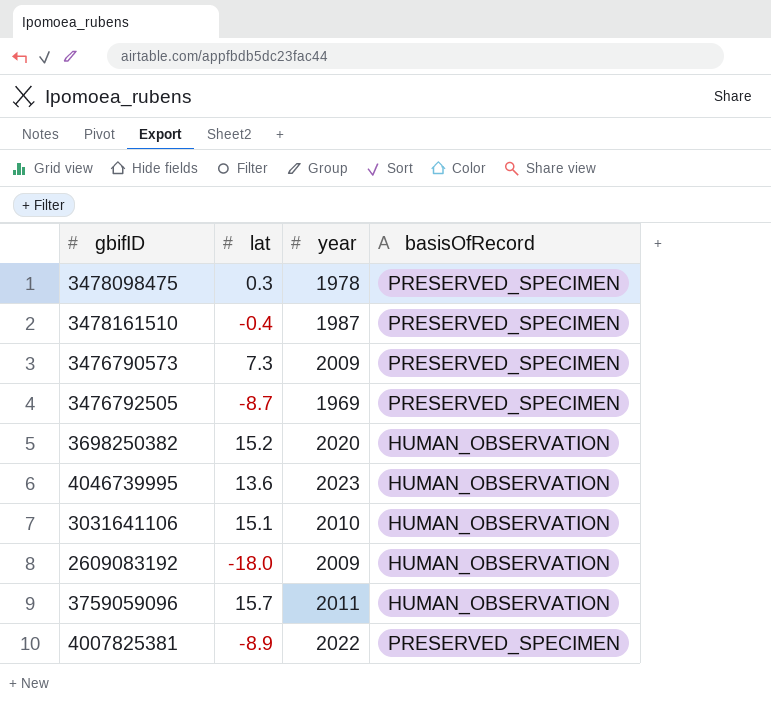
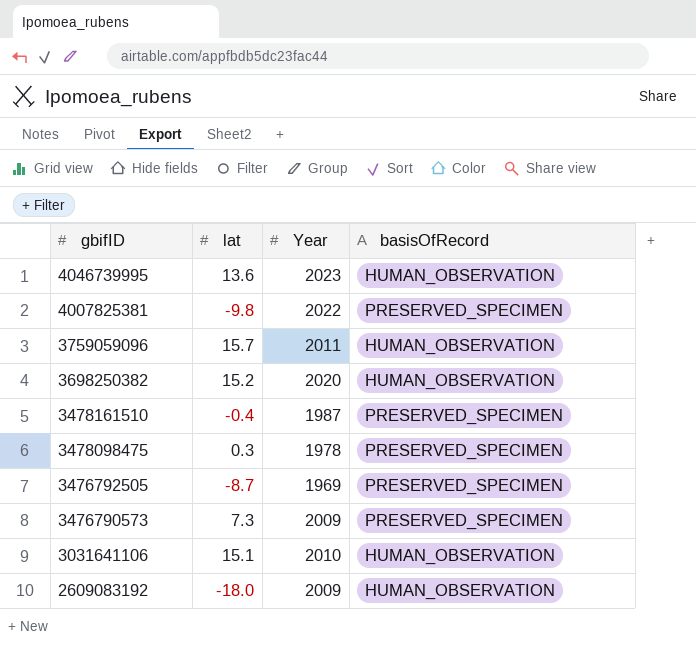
row order: none -> gbifID descending
column name: year -> Year
4007825381 | lat: -8.9 -> -9.8

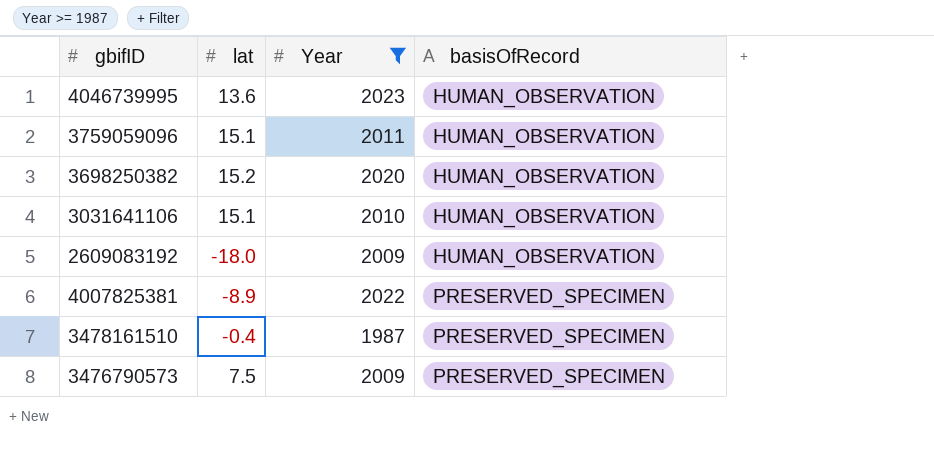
filter: none -> Year >= 1987
row order: gbifID descending -> basisOfRecord ascending
3759059096 | lat: 15.7 -> 15.1
4007825381 | lat: -9.8 -> -8.9
3476790573 | lat: 7.3 -> 7.5

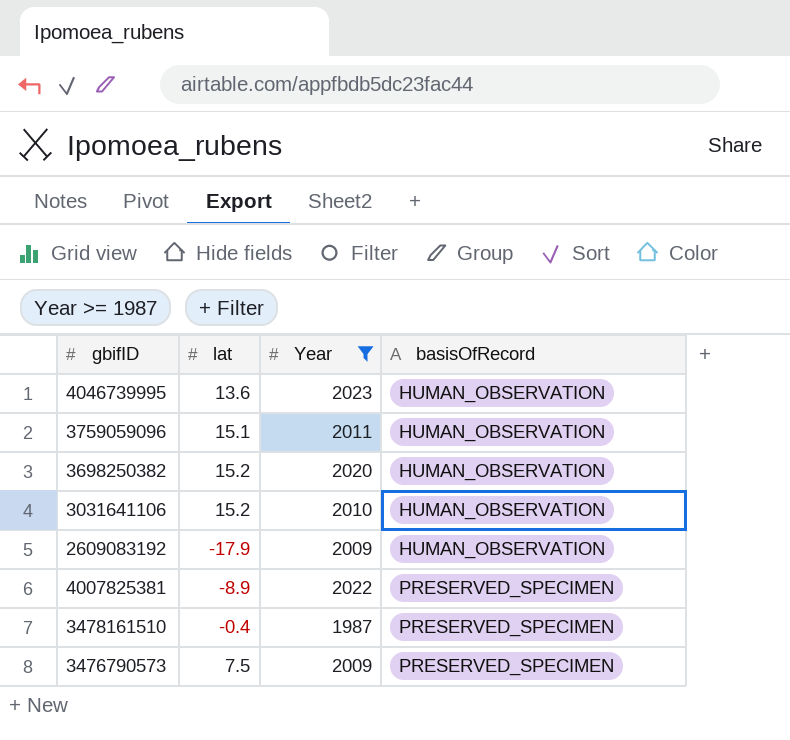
3031641106 | lat: 15.1 -> 15.2
2609083192 | lat: -18.0 -> -17.9

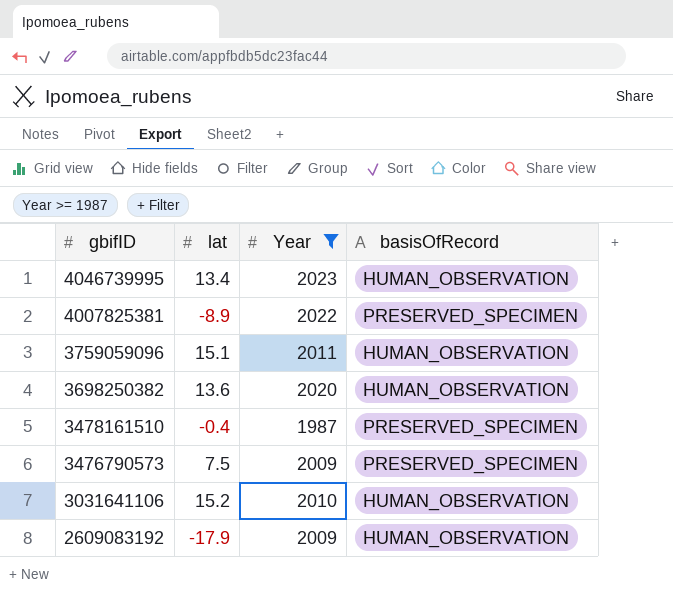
row order: basisOfRecord ascending -> gbifID descending
4046739995 | lat: 13.6 -> 13.4
3698250382 | lat: 15.2 -> 13.6

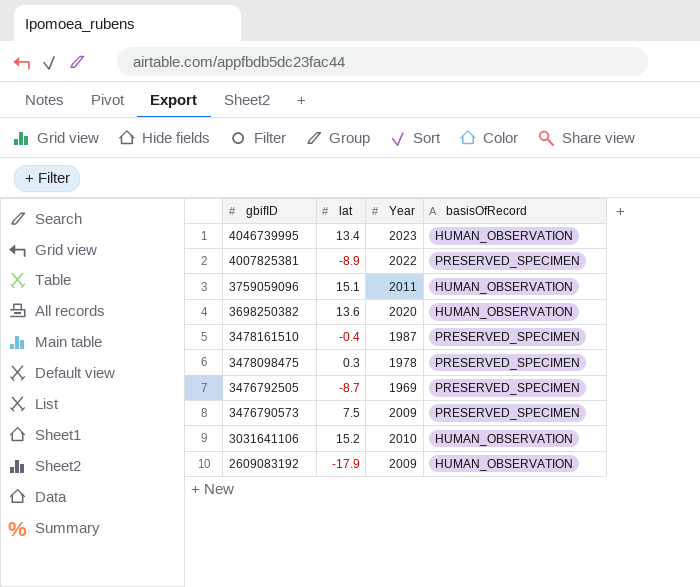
filter: Year >= 1987 -> none

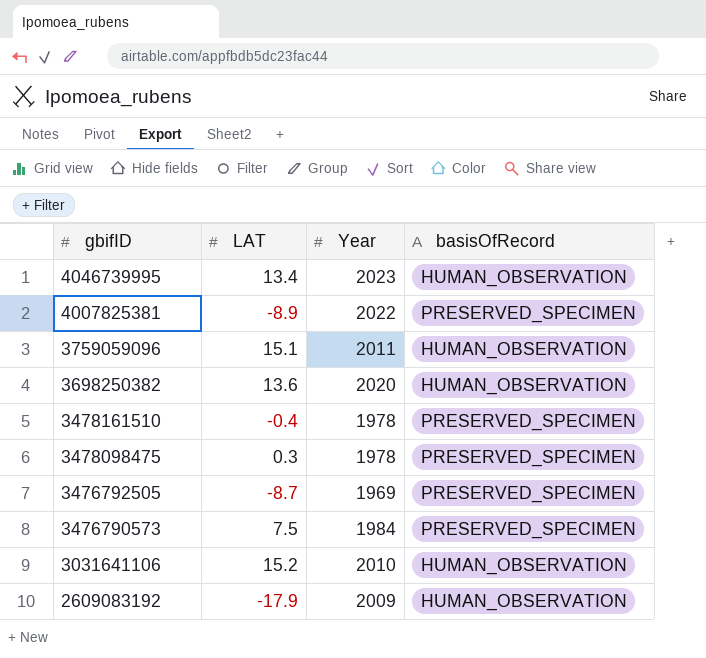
column name: lat -> LAT
3478161510 | Year: 1987 -> 1978
3476790573 | Year: 2009 -> 1984

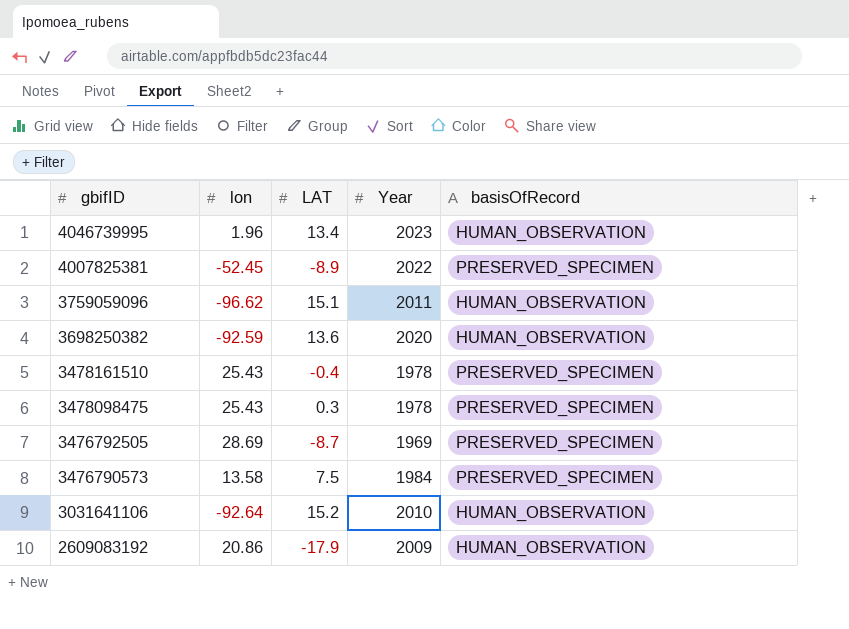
column lon | position: none -> 2

